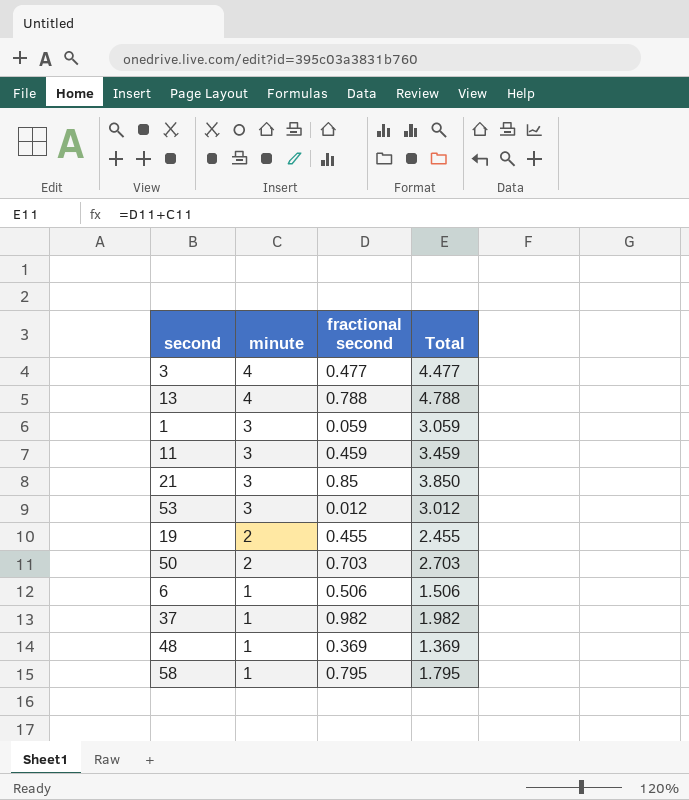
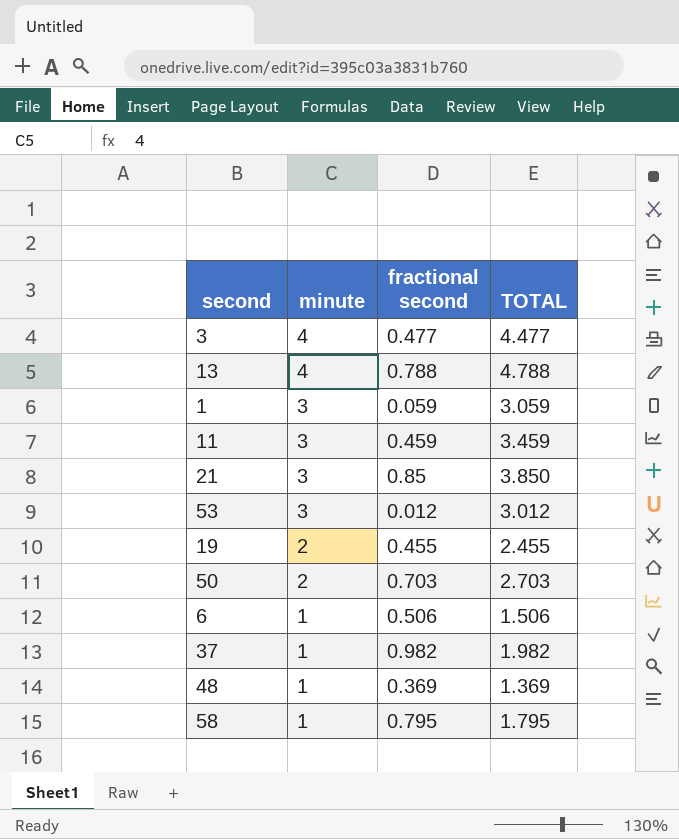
column name: Total -> TOTAL

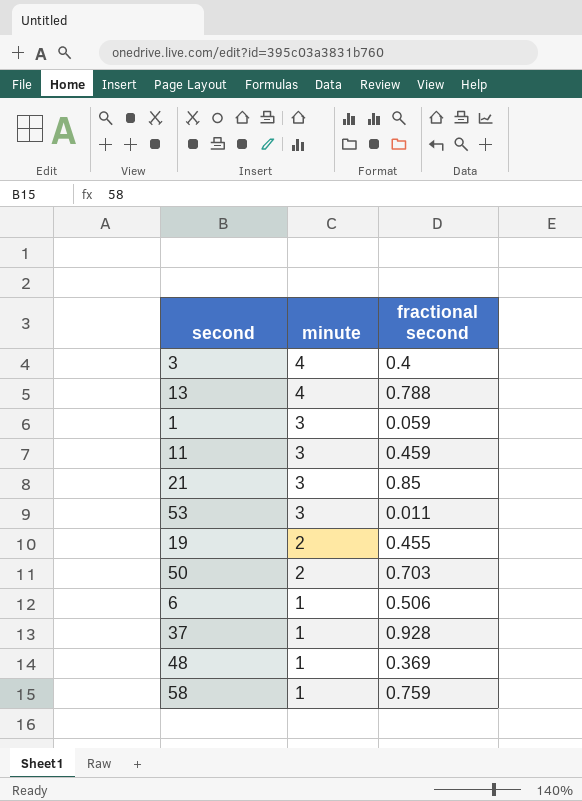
column TOTAL | formula: [minute] + [fractional second] -> none
3 | fractional second: 0.477 -> 0.4
53 | fractional second: 0.012 -> 0.011
37 | fractional second: 0.982 -> 0.928
58 | fractional second: 0.795 -> 0.759

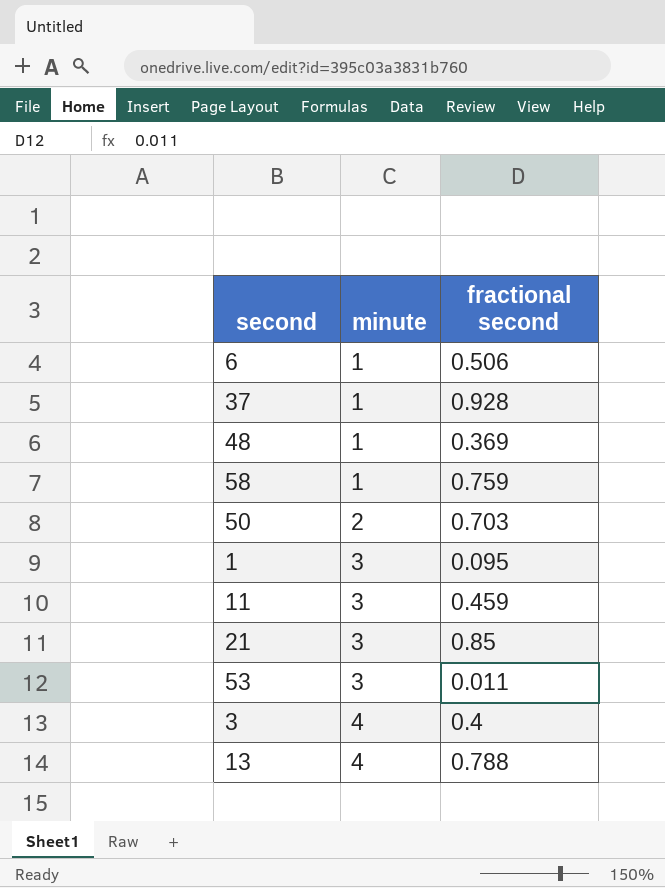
row order: minute descending -> minute ascending
row 19: 2 | 0.455 -> none
1 | fractional second: 0.059 -> 0.095

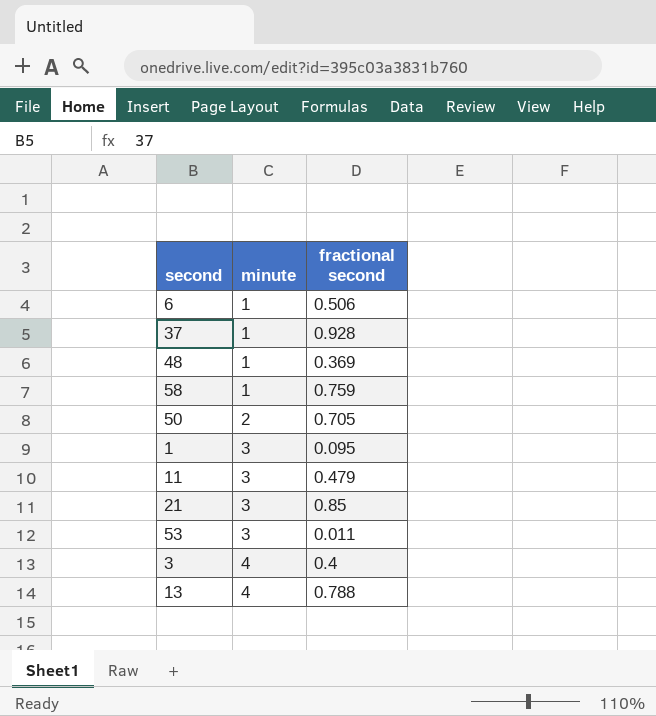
50 | fractional second: 0.703 -> 0.705
11 | fractional second: 0.459 -> 0.479

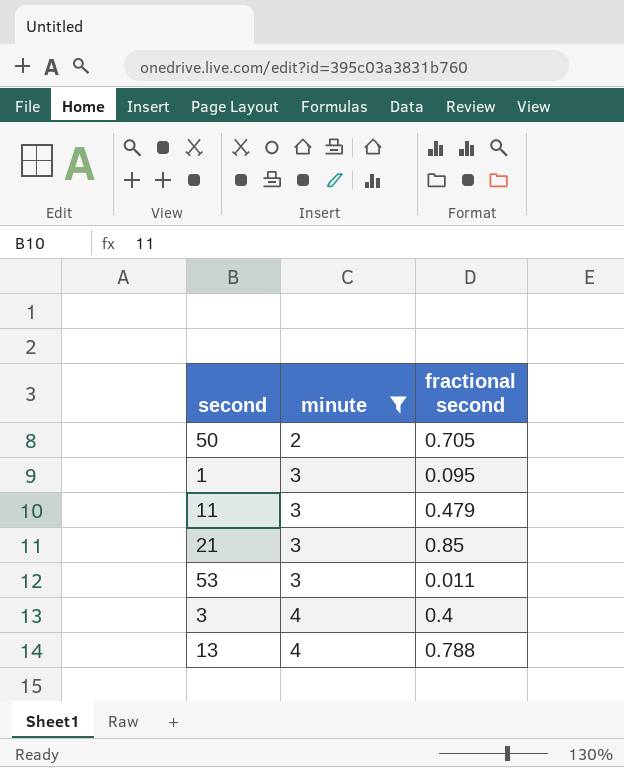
filter: none -> minute != 1

